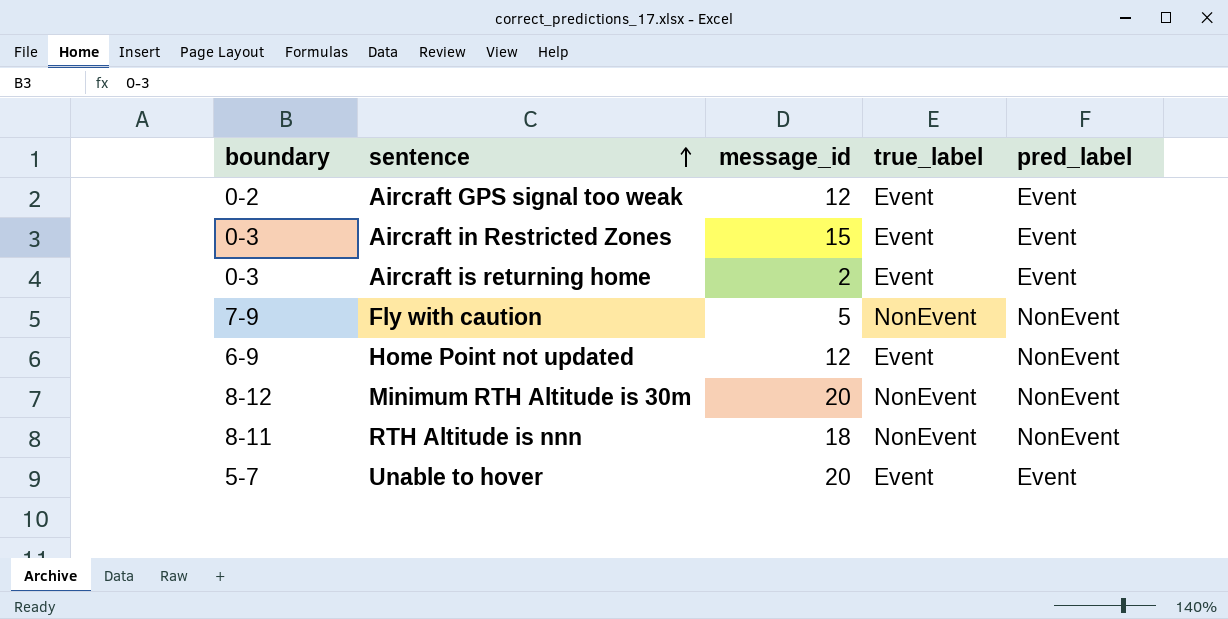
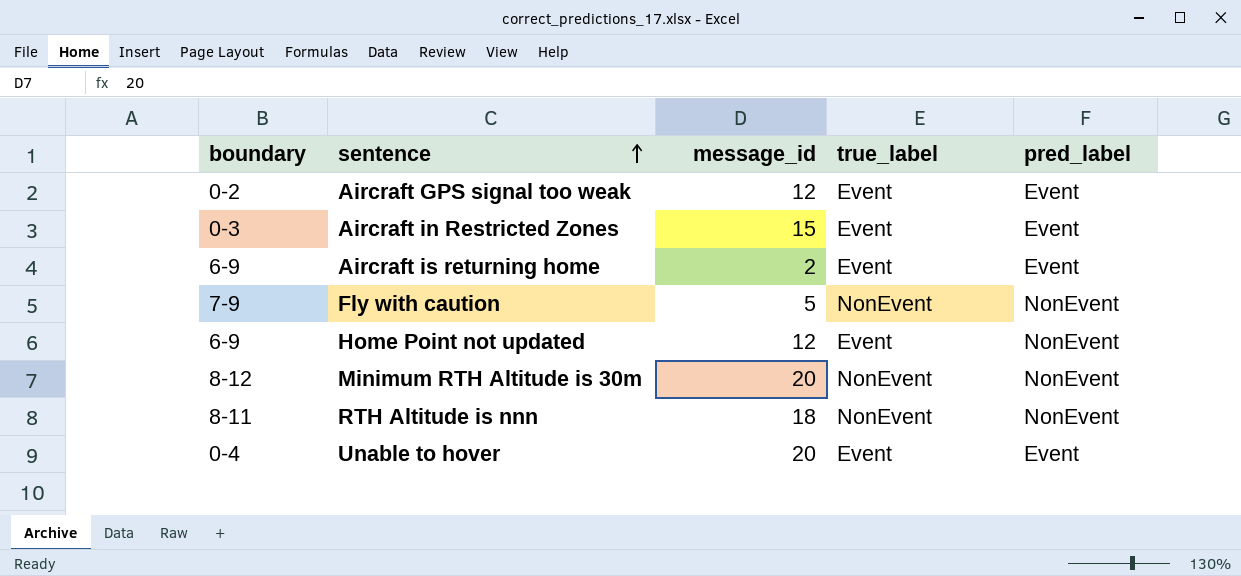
Aircraft is returning home | boundary: 0-3 -> 6-9
Unable to hover | boundary: 5-7 -> 0-4

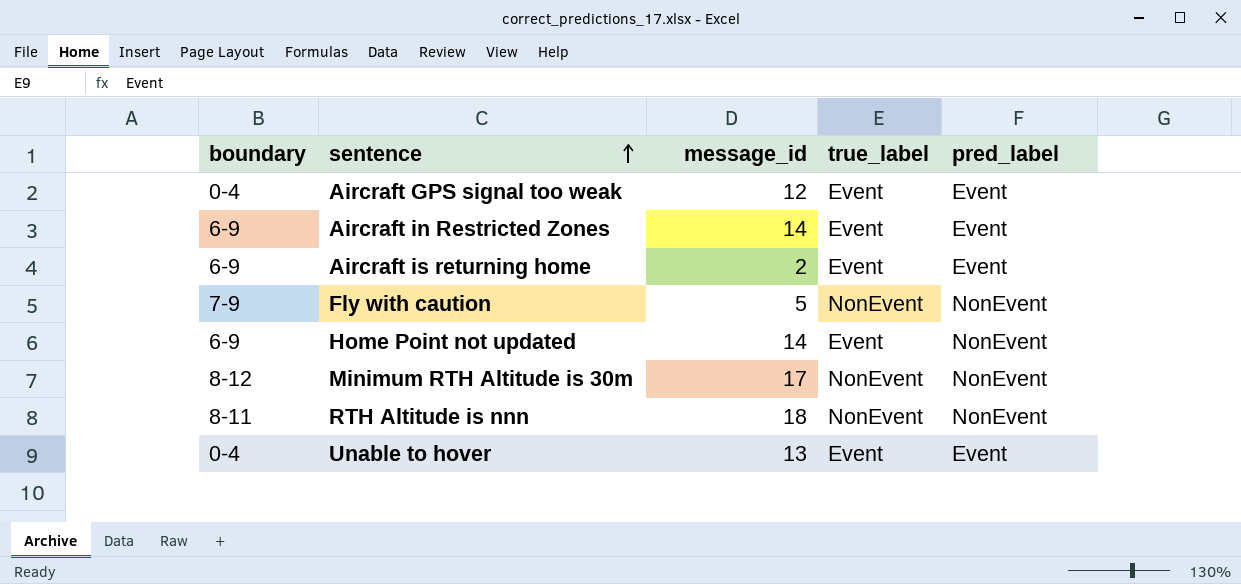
Aircraft GPS signal too weak | boundary: 0-2 -> 0-4
Aircraft in Restricted Zones | boundary: 0-3 -> 6-9
Aircraft in Restricted Zones | message_id: 15 -> 14
Home Point not updated | message_id: 12 -> 14
Minimum RTH Altitude is 30m | message_id: 20 -> 17
Unable to hover | message_id: 20 -> 13

